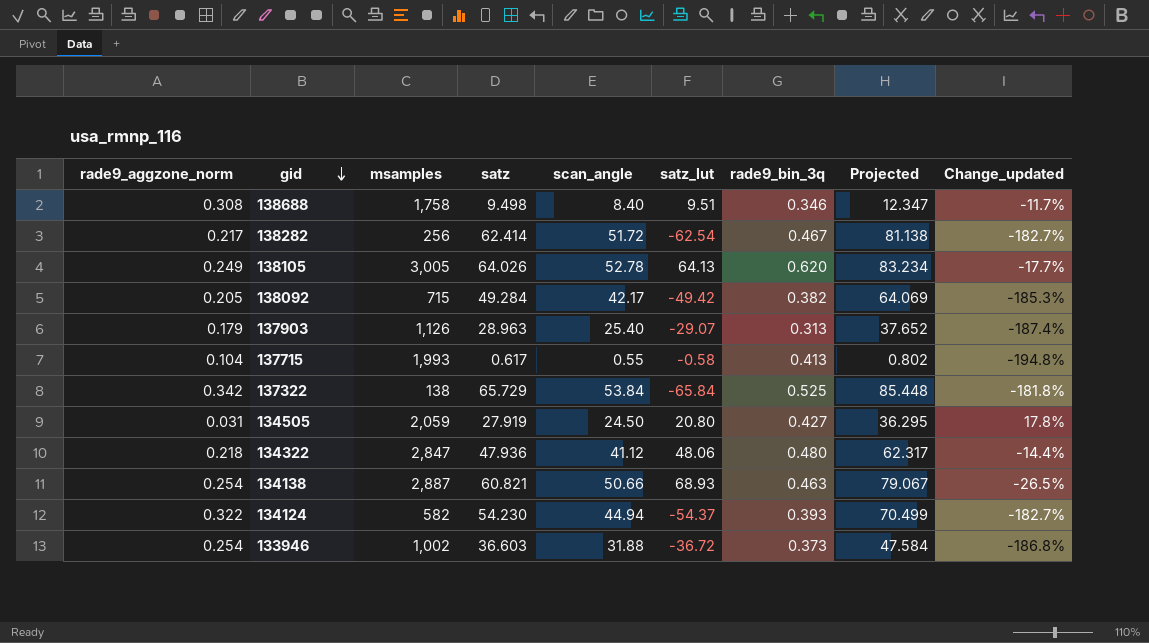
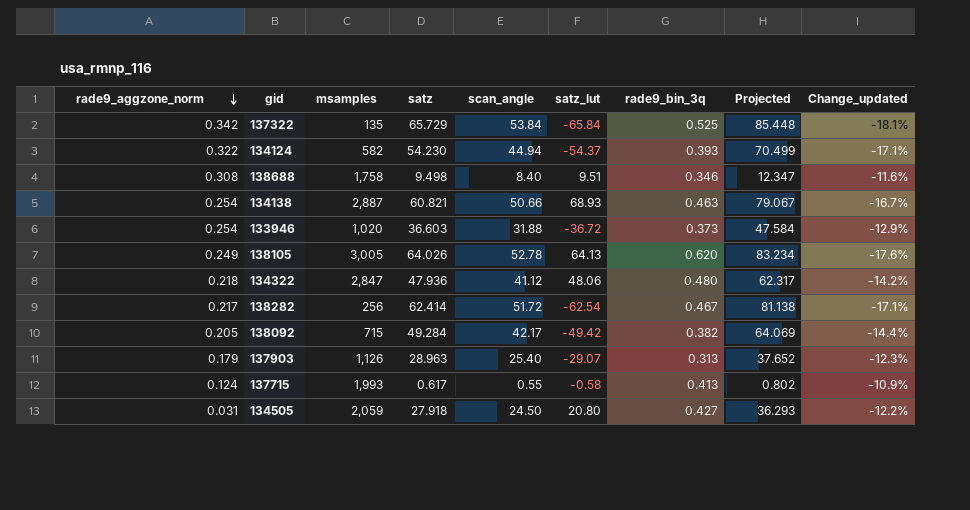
row order: gid descending -> rade9_aggzone_norm descending
column Change_updated | formula: ([scan_angle] - [satz_lut]) / [satz_lut] -> ([scan_angle] - [satz]) / [satz]
137322 | msamples: 138 -> 135
133946 | msamples: 1,002 -> 1,020
137715 | rade9_aggzone_norm: 0.104 -> 0.124
134505 | satz: 27.919 -> 27.918
134505 | Projected: 36.295 -> 36.293

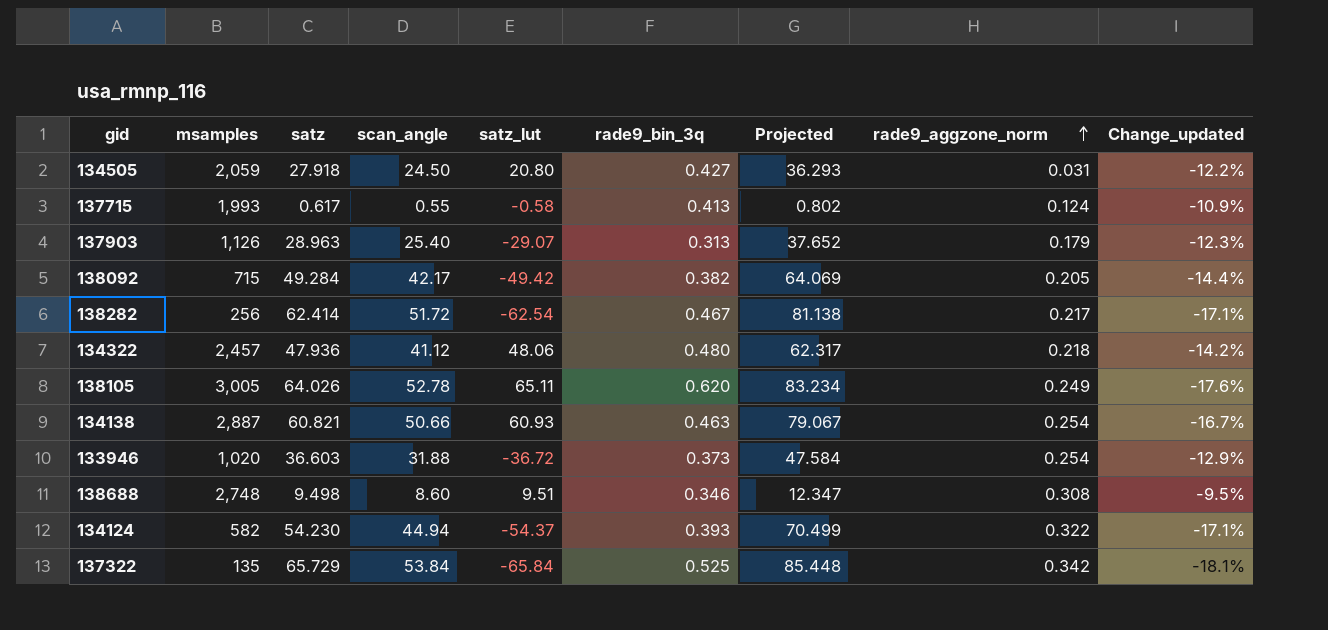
row order: rade9_aggzone_norm descending -> rade9_aggzone_norm ascending
column rade9_aggzone_norm | position: 1 -> 8
134322 | msamples: 2,847 -> 2,457
138105 | satz_lut: 64.13 -> 65.11
134138 | satz_lut: 68.93 -> 60.93
138688 | msamples: 1,758 -> 2,748
138688 | scan_angle: 8.40 -> 8.60
138688 | Change_updated: -11.6% -> -9.5%

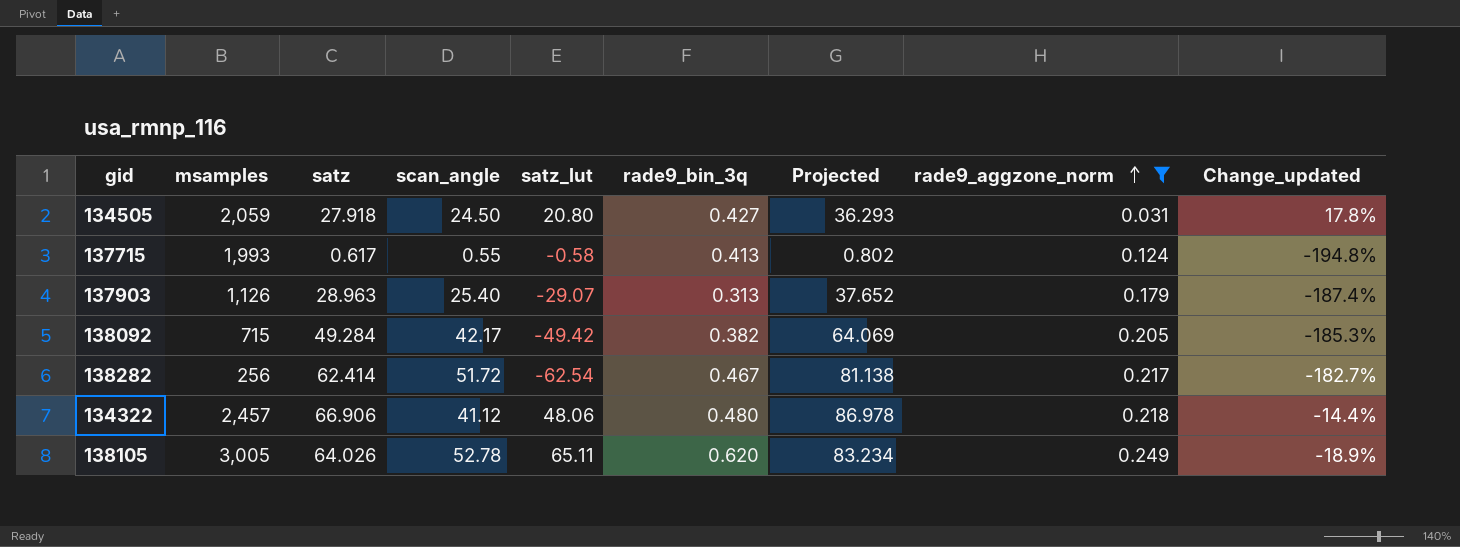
filter: none -> rade9_aggzone_norm <= 0.249
column Change_updated | formula: ([scan_angle] - [satz]) / [satz] -> ([scan_angle] - [satz_lut]) / [satz_lut]
134322 | satz: 47.936 -> 66.906
134322 | Projected: 62.317 -> 86.978

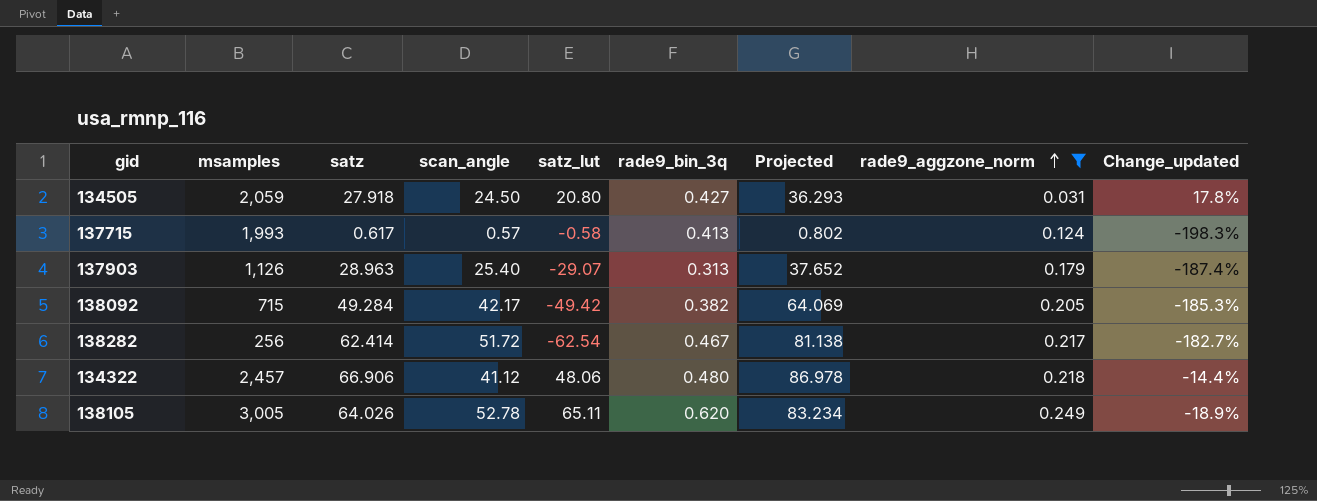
137715 | scan_angle: 0.55 -> 0.57
137715 | Change_updated: -194.8% -> -198.3%

